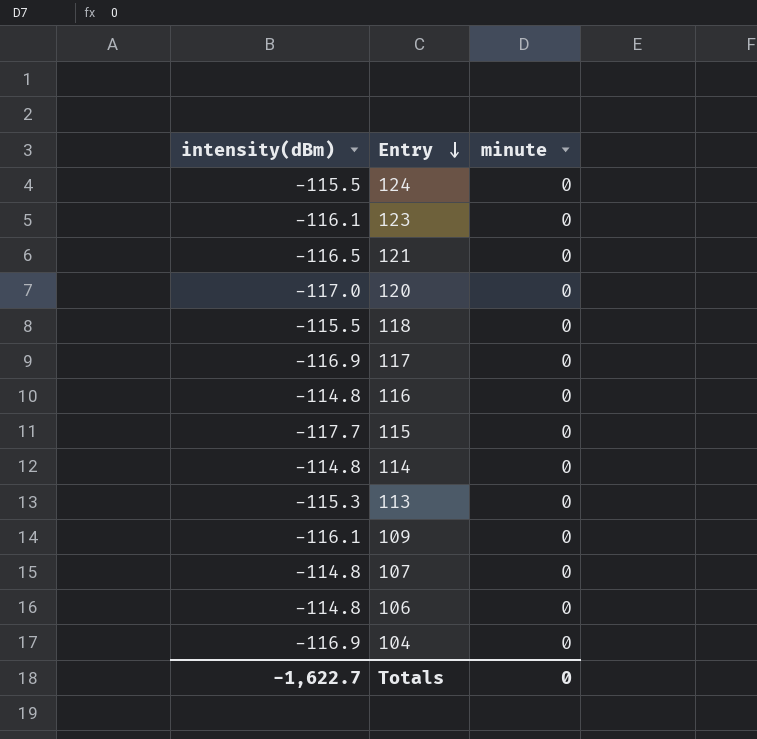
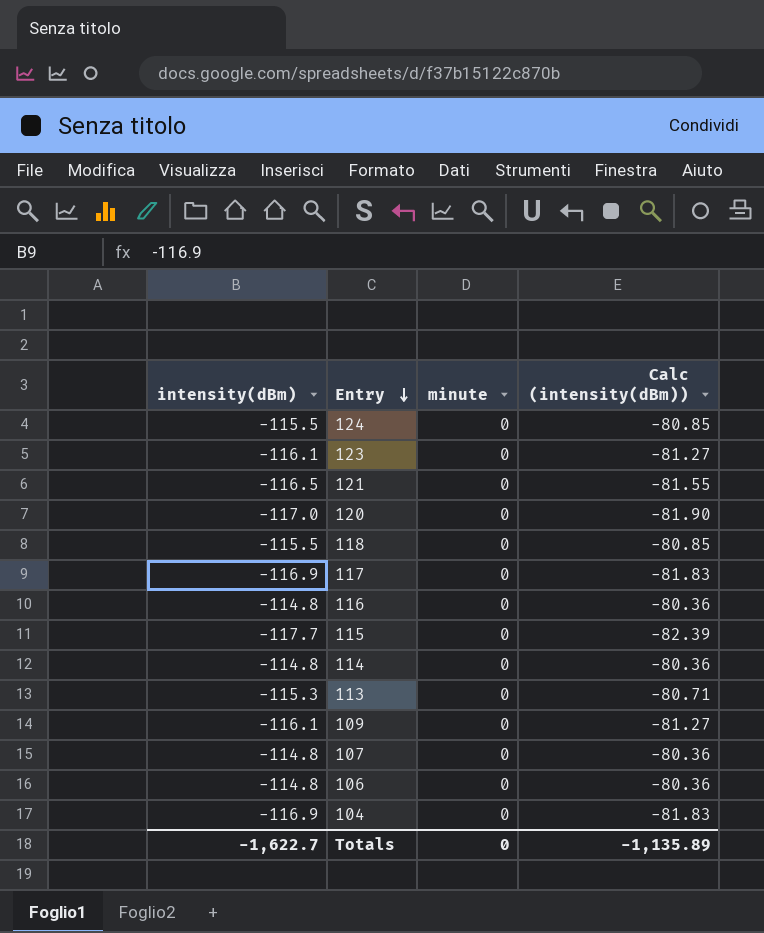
column Calc (intensity(dBm)) | formula: none -> [intensity(dBm)] * 0.7

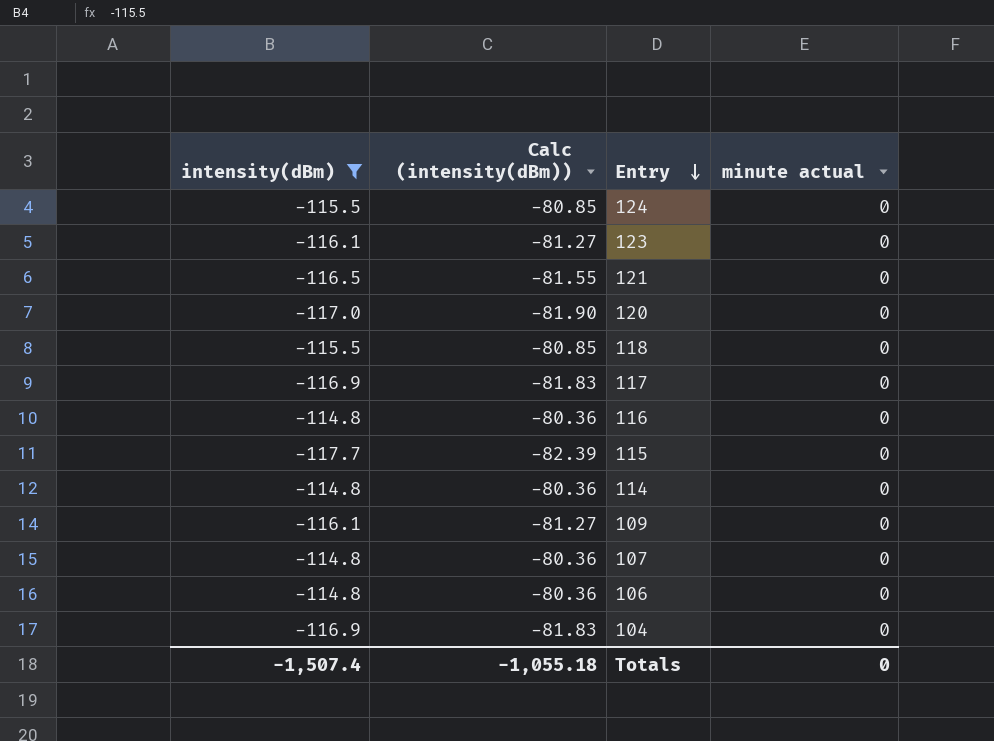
filter: none -> intensity(dBm) != -115.3
column Calc (intensity(dBm)) | position: 4 -> 2
column name: minute -> minute actual
Totals | intensity(dBm): -1,622.7 -> -1,507.4
Totals | Calc (intensity(dBm)): -1,135.89 -> -1,055.18

